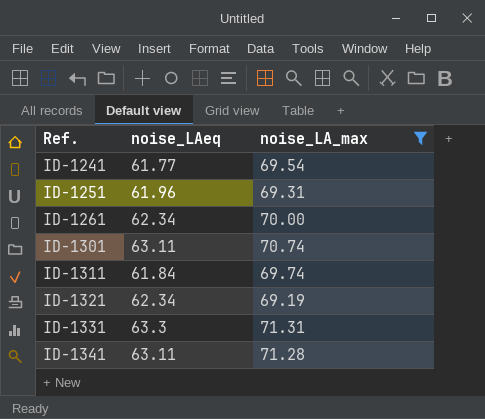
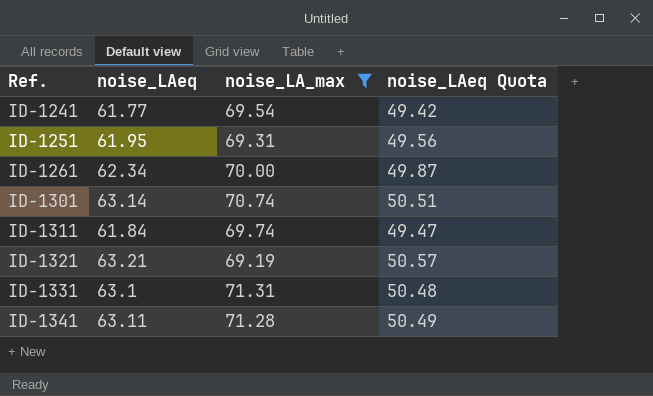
column noise_LAeq Quota | formula: none -> [noise_LAeq] * 0.8
ID-1251 | noise_LAeq: 61.96 -> 61.95
ID-1301 | noise_LAeq: 63.11 -> 63.14
ID-1321 | noise_LAeq: 62.34 -> 63.21
ID-1331 | noise_LAeq: 63.3 -> 63.1

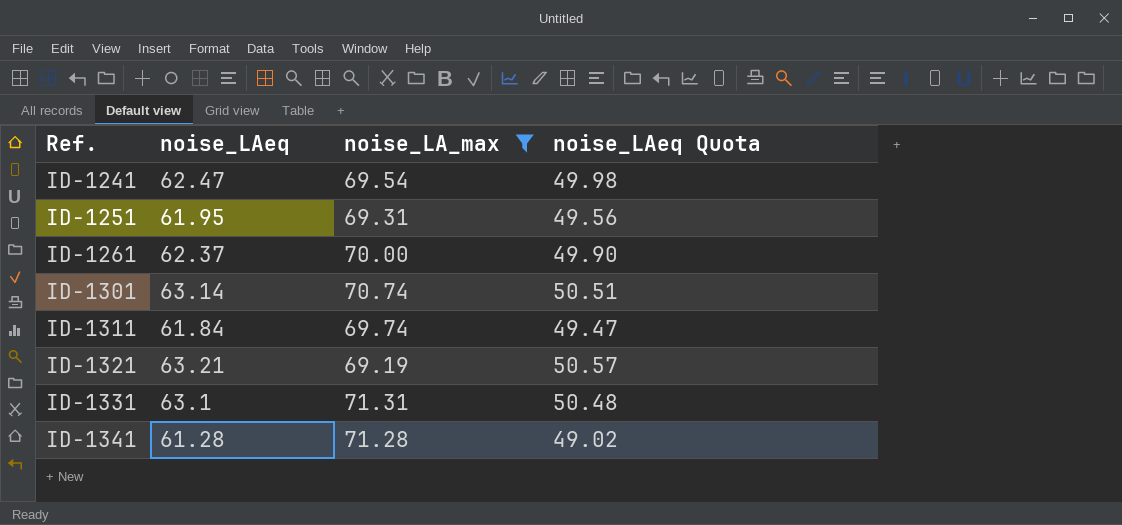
ID-1241 | noise_LAeq: 61.77 -> 62.47
ID-1241 | noise_LAeq Quota: 49.42 -> 49.98
ID-1261 | noise_LAeq: 62.34 -> 62.37
ID-1261 | noise_LAeq Quota: 49.87 -> 49.90
ID-1341 | noise_LAeq: 63.11 -> 61.28
ID-1341 | noise_LAeq Quota: 50.49 -> 49.02

